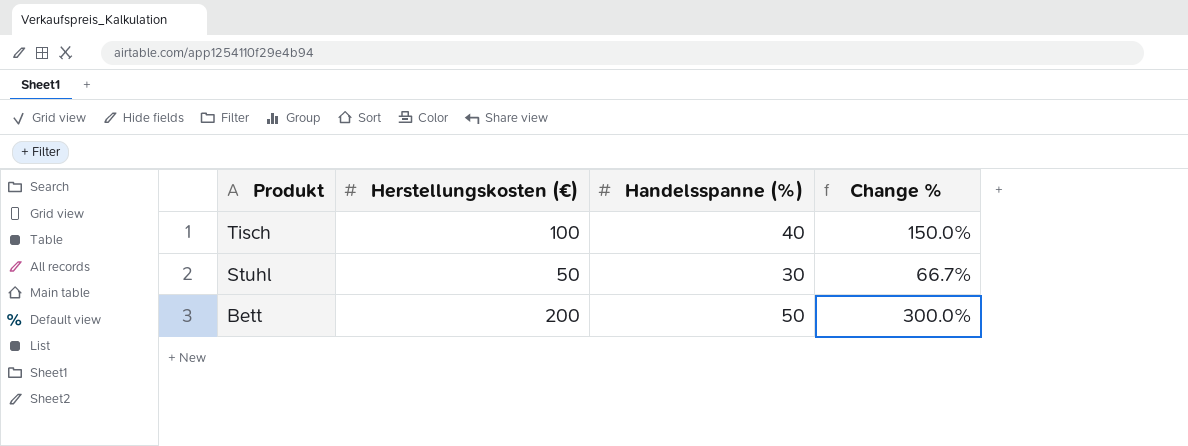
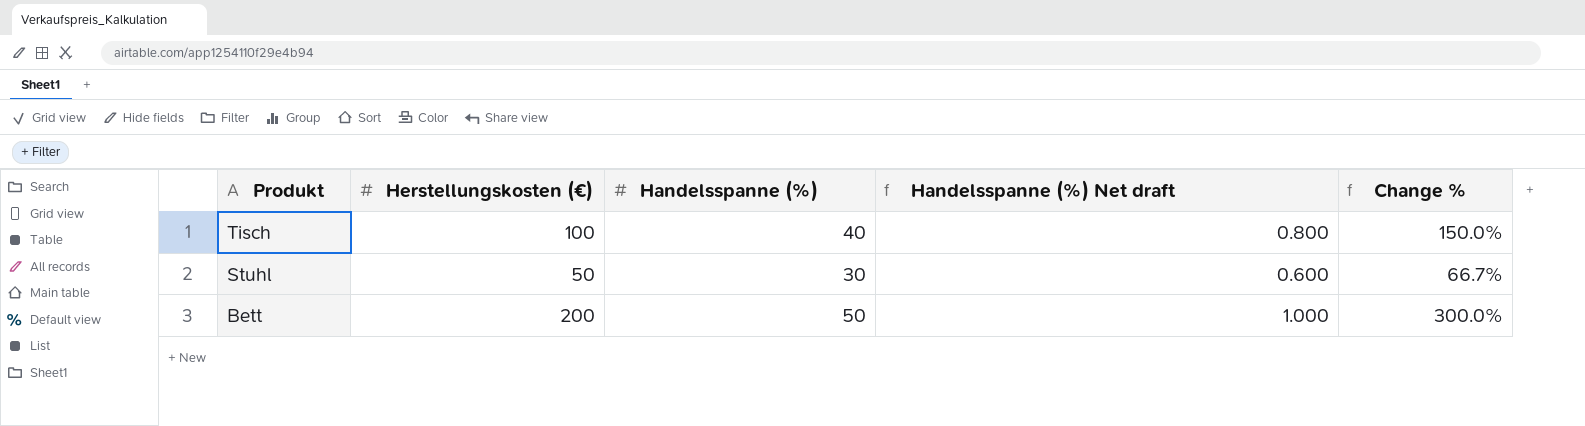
column Handelsspanne (%) Net draft | formula: none -> [Handelsspanne (%)] * 0.02

